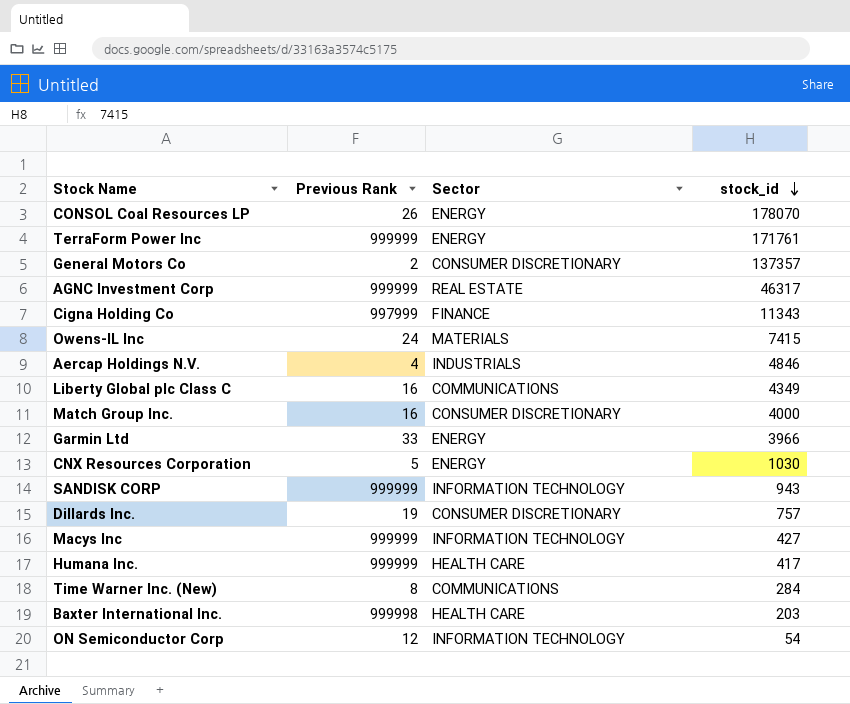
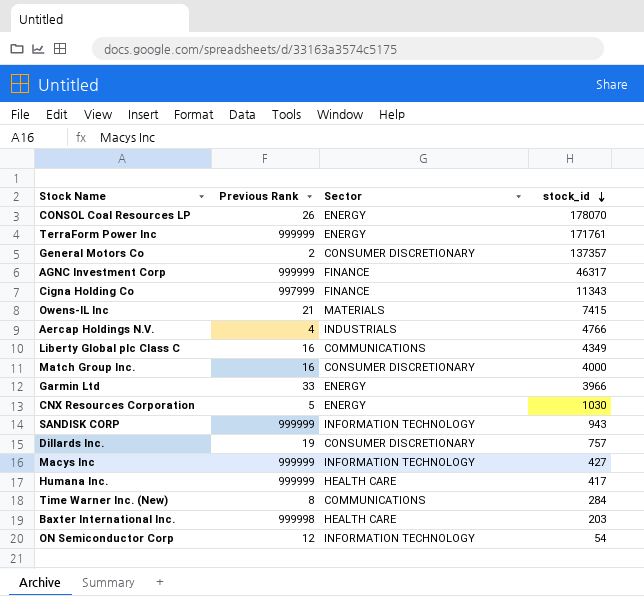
AGNC Investment Corp | Sector: REAL ESTATE -> FINANCE
Owens-IL Inc | Previous Rank: 24 -> 21
Aercap Holdings N.V. | stock_id: 4846 -> 4766

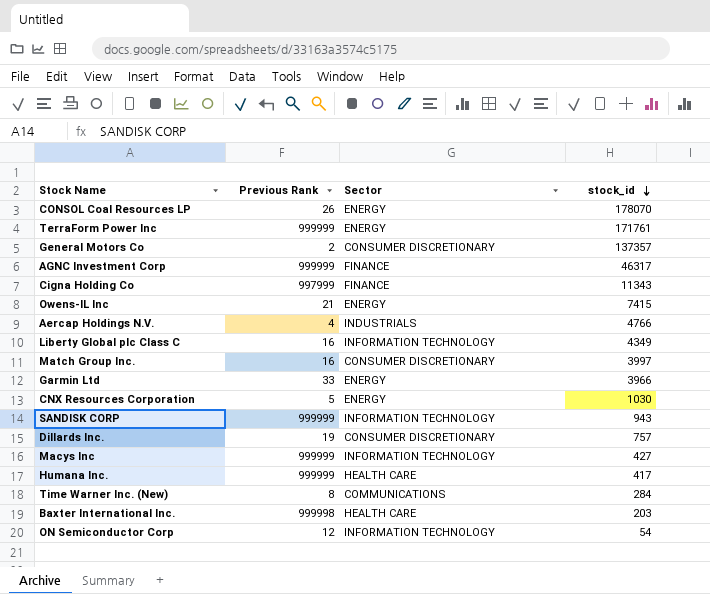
Owens-IL Inc | Sector: MATERIALS -> ENERGY
Liberty Global plc Class C | Sector: COMMUNICATIONS -> INFORMATION TECHNOLOGY
Match Group Inc. | stock_id: 4000 -> 3997

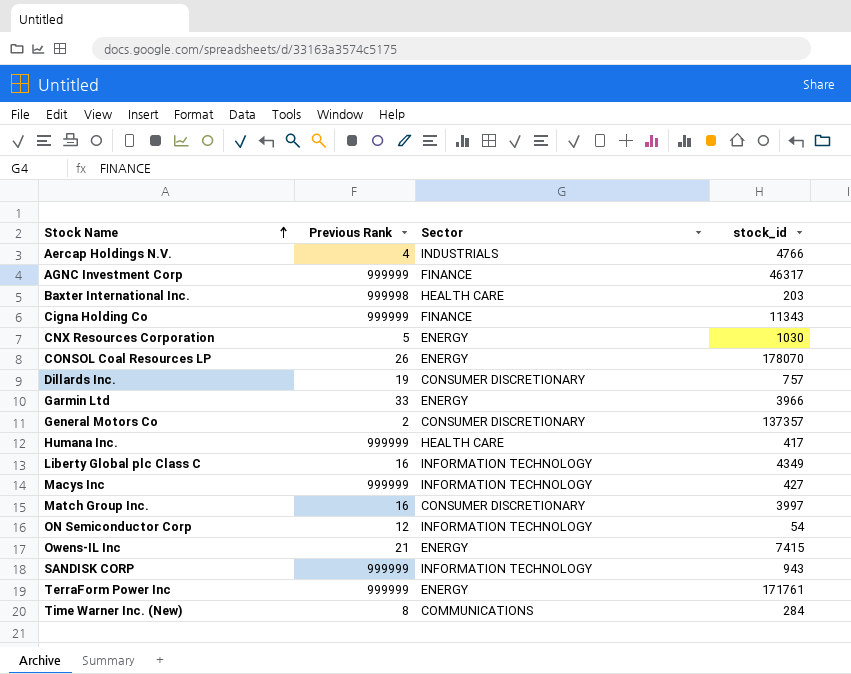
row order: stock_id descending -> Stock Name ascending
Cigna Holding Co | Previous Rank: 997999 -> 999999

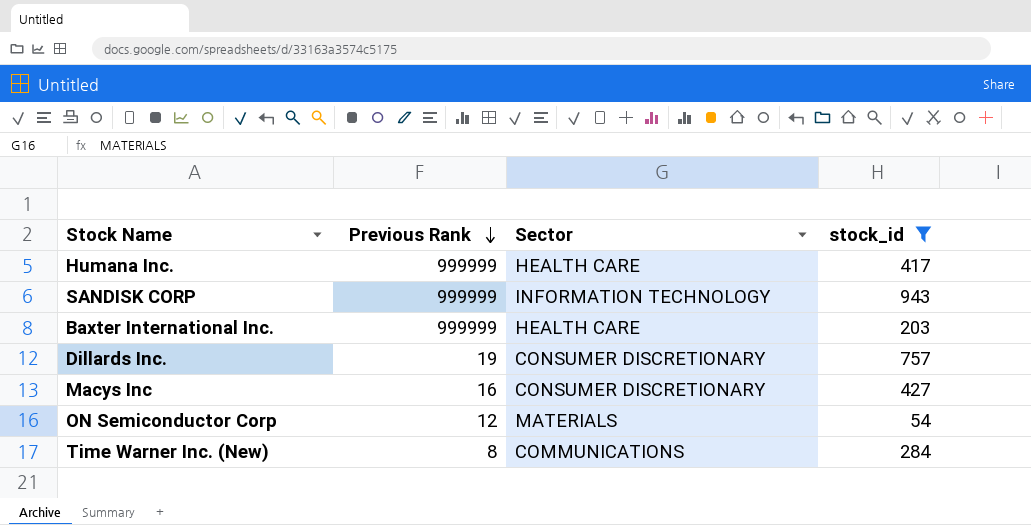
filter: none -> stock_id <= 943
row order: Stock Name ascending -> Previous Rank descending
Baxter International Inc. | Previous Rank: 999998 -> 999999
Macys Inc | Previous Rank: 999999 -> 16
Macys Inc | Sector: INFORMATION TECHNOLOGY -> CONSUMER DISCRETIONARY
ON Semiconductor Corp | Sector: INFORMATION TECHNOLOGY -> MATERIALS

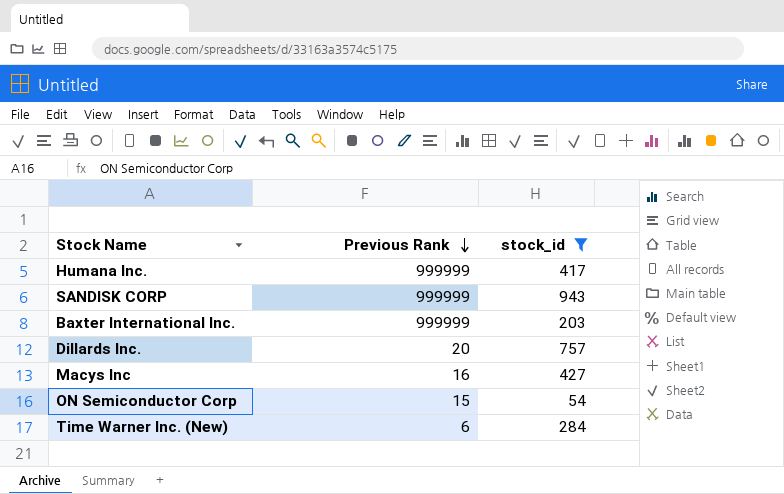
column Sector | position: 3 -> none
Dillards Inc. | Previous Rank: 19 -> 20
ON Semiconductor Corp | Previous Rank: 12 -> 15
Time Warner Inc. (New) | Previous Rank: 8 -> 6

